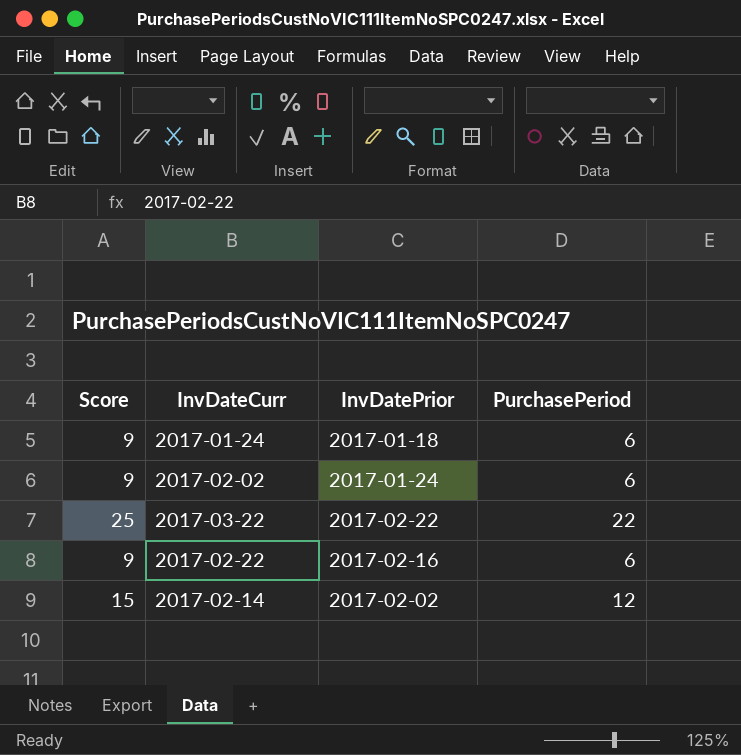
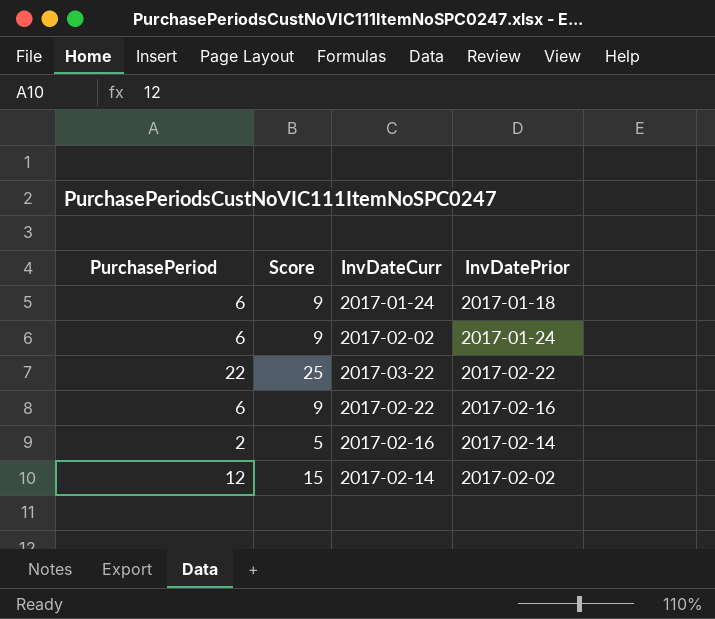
column PurchasePeriod | position: 4 -> 1
row 2017-02-16: none -> 2 | 5 | 2017-02-14

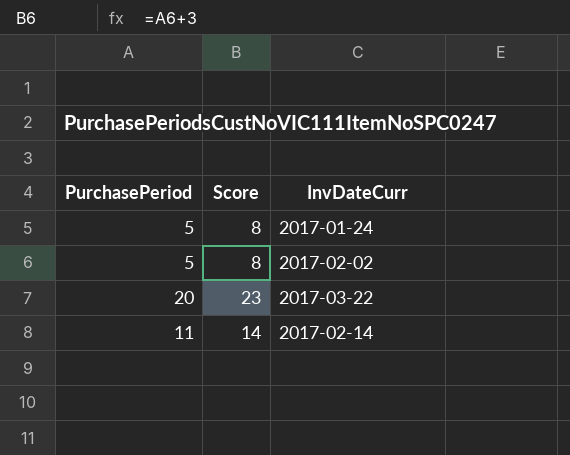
column InvDatePrior | position: 4 -> none
row 2017-02-22: 6 | 9 | 2017-02-16 -> none
row 2017-02-16: 2 | 5 | 2017-02-14 -> none
2017-01-24 | PurchasePeriod: 6 -> 5
2017-01-24 | Score: 9 -> 8
2017-02-02 | PurchasePeriod: 6 -> 5
2017-02-02 | Score: 9 -> 8
2017-03-22 | PurchasePeriod: 22 -> 20
2017-03-22 | Score: 25 -> 23
2017-02-14 | PurchasePeriod: 12 -> 11
2017-02-14 | Score: 15 -> 14

